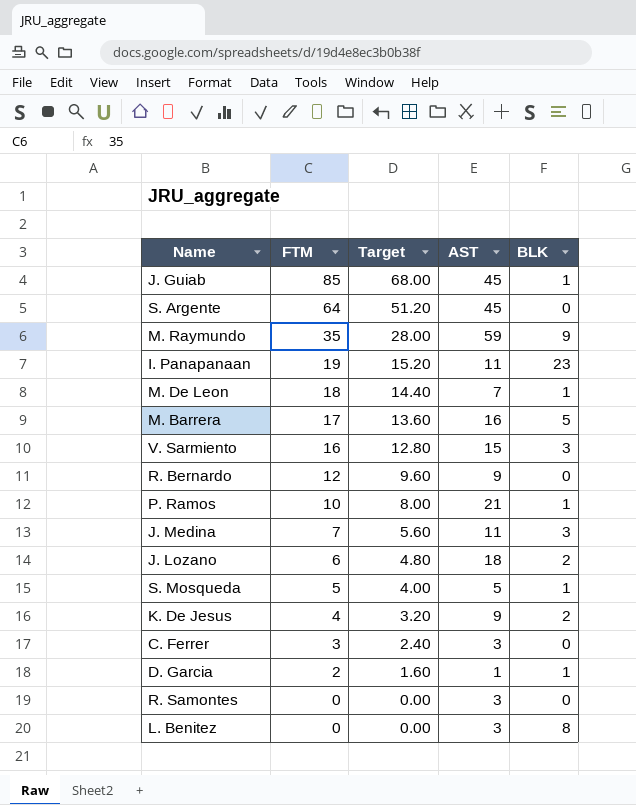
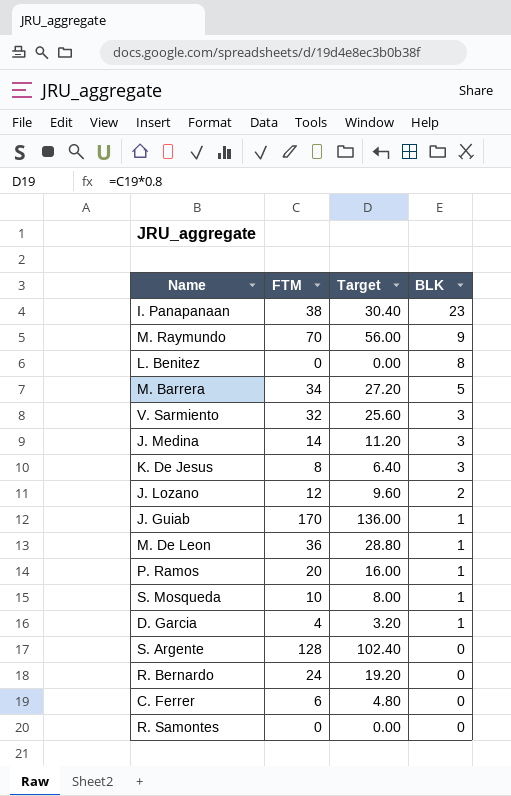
row order: FTM descending -> BLK descending
column AST | position: 4 -> none
I. Panapanaan | FTM: 19 -> 38
I. Panapanaan | Target: 15.20 -> 30.40
M. Raymundo | FTM: 35 -> 70
M. Raymundo | Target: 28.00 -> 56.00
M. Barrera | FTM: 17 -> 34
M. Barrera | Target: 13.60 -> 27.20
V. Sarmiento | FTM: 16 -> 32
V. Sarmiento | Target: 12.80 -> 25.60
J. Medina | FTM: 7 -> 14
J. Medina | Target: 5.60 -> 11.20
K. De Jesus | FTM: 4 -> 8
K. De Jesus | Target: 3.20 -> 6.40
K. De Jesus | BLK: 2 -> 3
J. Lozano | FTM: 6 -> 12
J. Lozano | Target: 4.80 -> 9.60
J. Guiab | FTM: 85 -> 170
J. Guiab | Target: 68.00 -> 136.00
M. De Leon | FTM: 18 -> 36
M. De Leon | Target: 14.40 -> 28.80
P. Ramos | FTM: 10 -> 20
P. Ramos | Target: 8.00 -> 16.00
S. Mosqueda | FTM: 5 -> 10
S. Mosqueda | Target: 4.00 -> 8.00
D. Garcia | FTM: 2 -> 4
D. Garcia | Target: 1.60 -> 3.20
S. Argente | FTM: 64 -> 128
S. Argente | Target: 51.20 -> 102.40
R. Bernardo | FTM: 12 -> 24
R. Bernardo | Target: 9.60 -> 19.20
C. Ferrer | FTM: 3 -> 6
C. Ferrer | Target: 2.40 -> 4.80

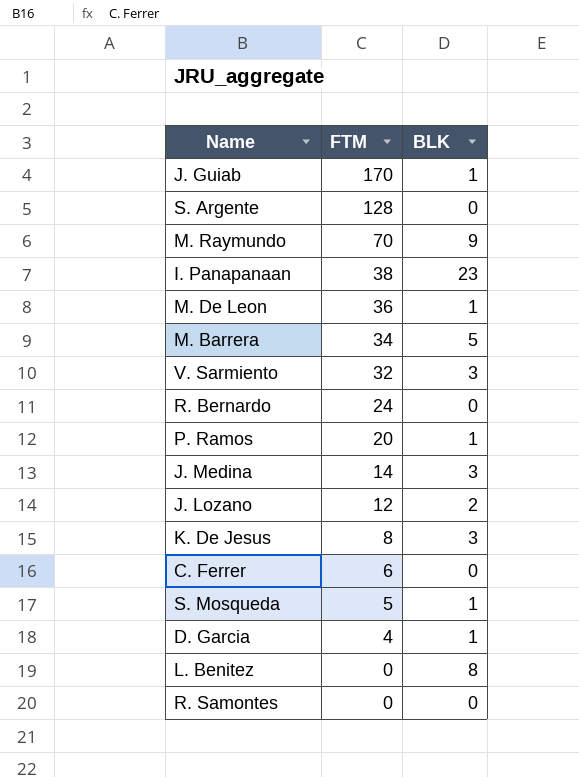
row order: BLK descending -> FTM descending
column Target | formula: [FTM] * 0.8 -> none
S. Mosqueda | FTM: 10 -> 5

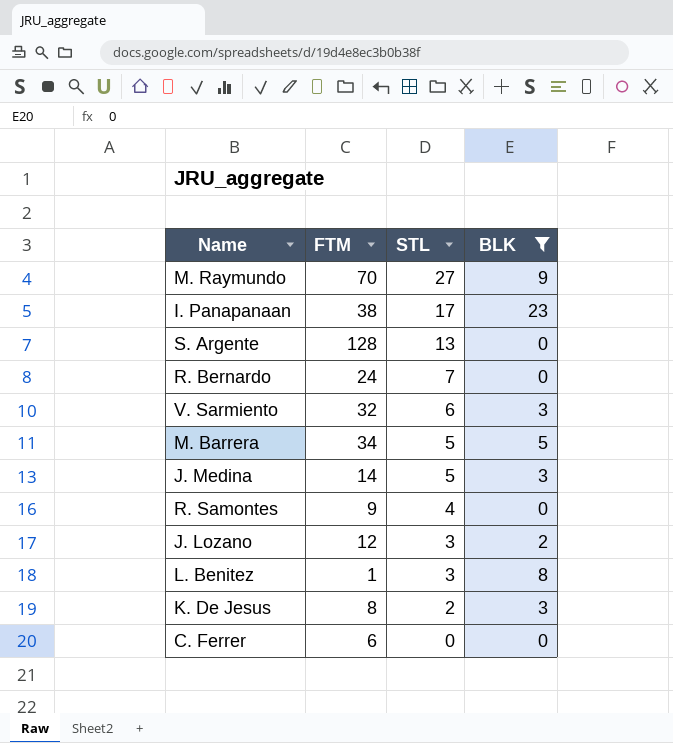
filter: none -> BLK != 1
row order: FTM descending -> STL descending
column STL | position: none -> 3
R. Samontes | FTM: 0 -> 9
L. Benitez | FTM: 0 -> 1

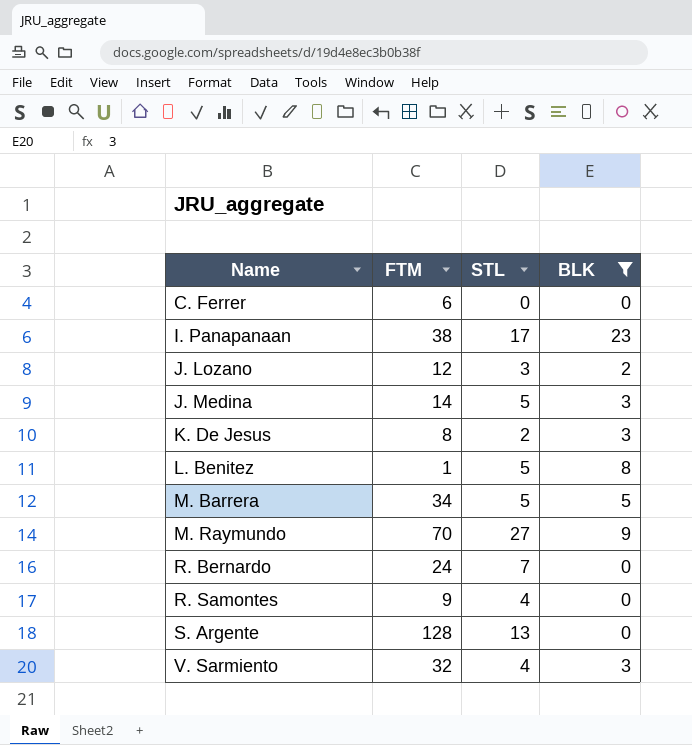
row order: STL descending -> Name ascending
L. Benitez | STL: 3 -> 5
V. Sarmiento | STL: 6 -> 4

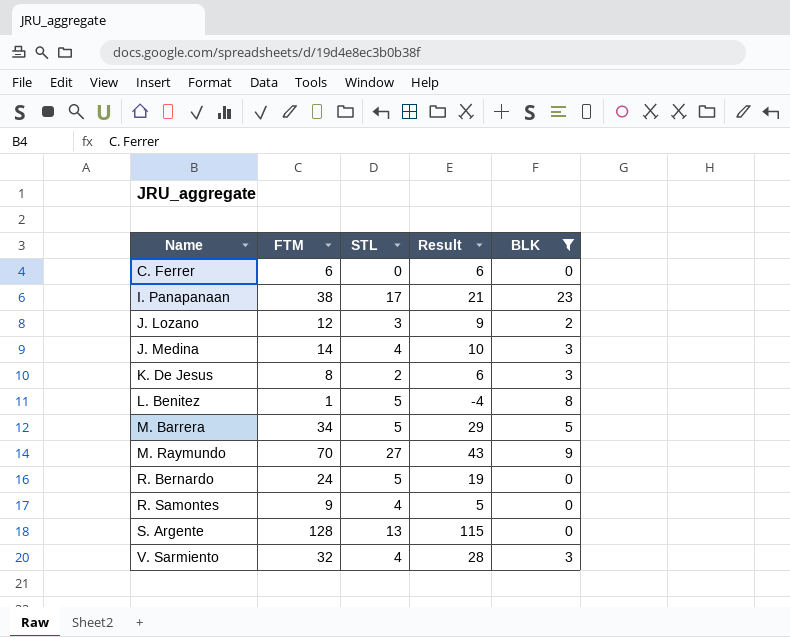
column Result | formula: none -> [FTM] - [STL]
J. Medina | STL: 5 -> 4
R. Bernardo | STL: 7 -> 5

